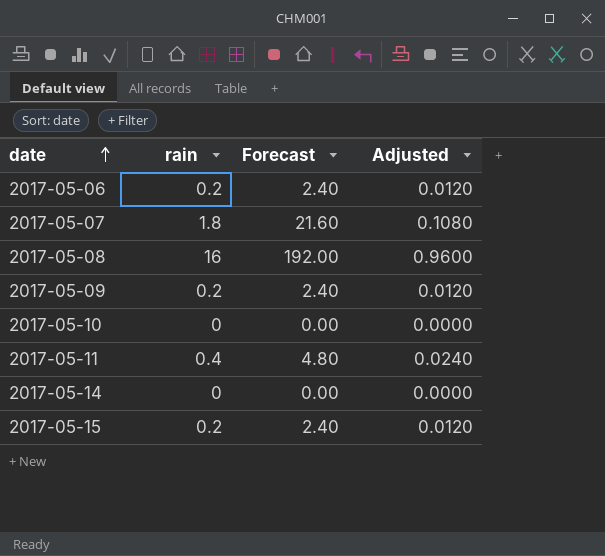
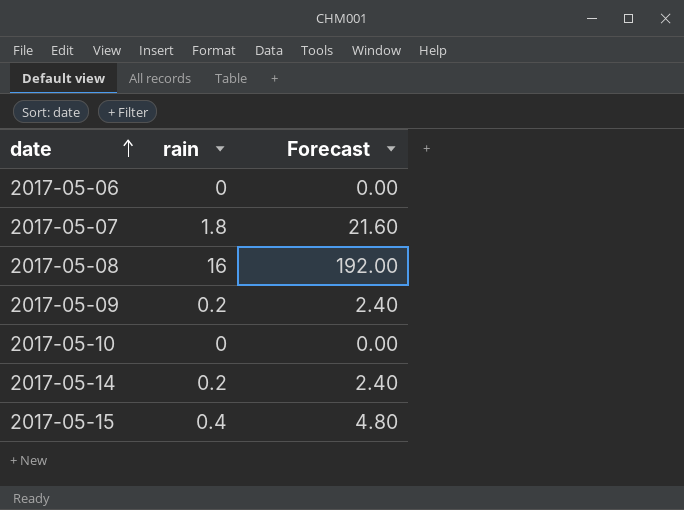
column Adjusted | formula: [rain] * 0.06 -> none
row 2017-05-11: 0.4 | 4.80 | 0.0240 -> none
2017-05-06 | rain: 0.2 -> 0
2017-05-06 | Forecast: 2.40 -> 0.00
2017-05-14 | rain: 0 -> 0.2
2017-05-14 | Forecast: 0.00 -> 2.40
2017-05-15 | rain: 0.2 -> 0.4
2017-05-15 | Forecast: 2.40 -> 4.80

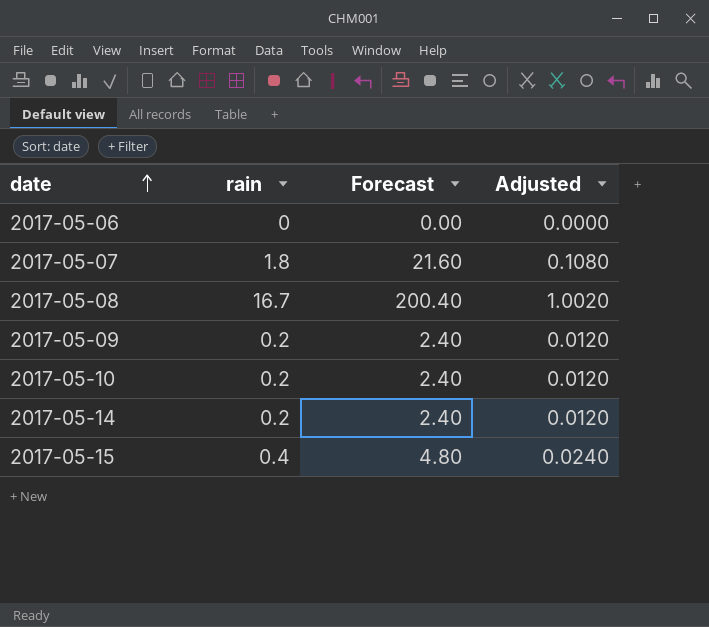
column Adjusted | formula: none -> [rain] * 0.06
2017-05-08 | rain: 16 -> 16.7
2017-05-08 | Forecast: 192.00 -> 200.40
2017-05-10 | rain: 0 -> 0.2
2017-05-10 | Forecast: 0.00 -> 2.40

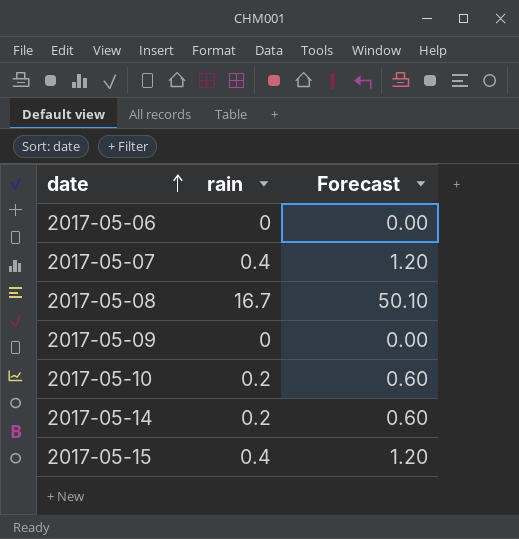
column Adjusted | formula: [rain] * 0.06 -> none
column Forecast | formula: [rain] * 12 -> [rain] * 3
2017-05-07 | rain: 1.8 -> 0.4
2017-05-09 | rain: 0.2 -> 0

